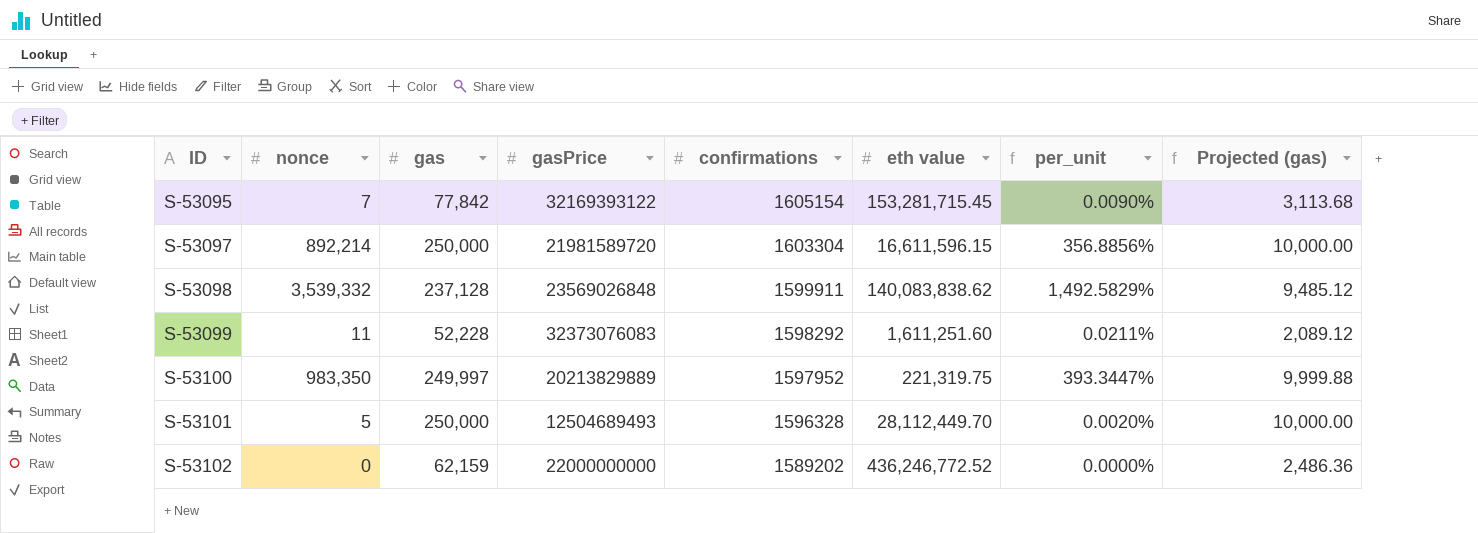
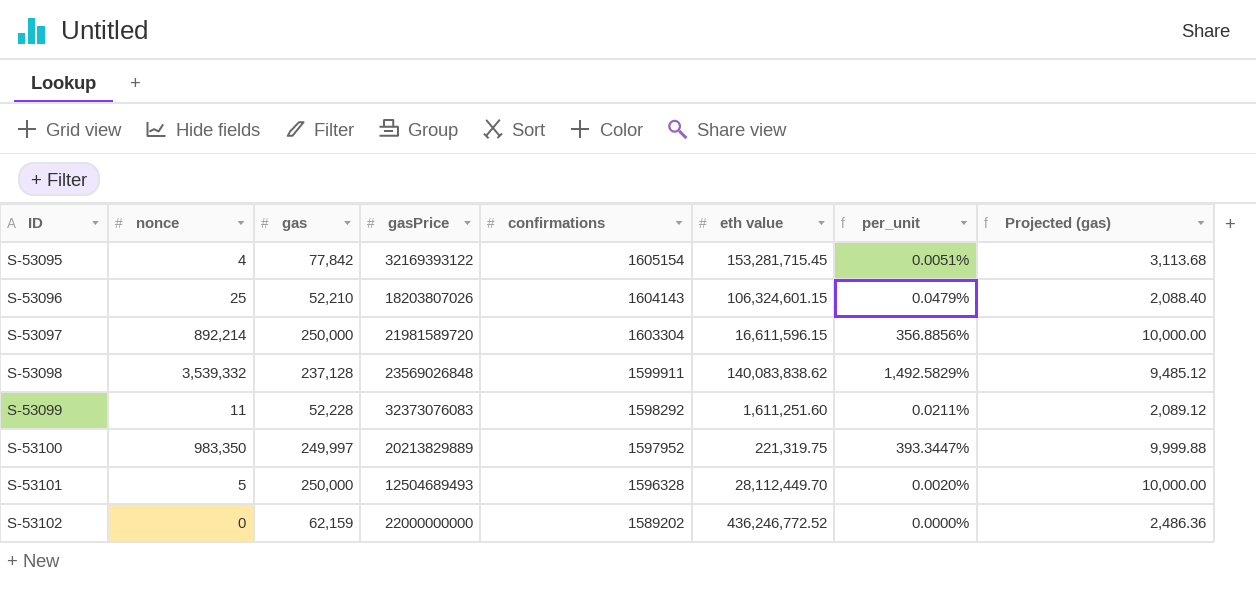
S-53095 | nonce: 7 -> 4
S-53095 | per_unit: 0.0090% -> 0.0051%
row S-53096: none -> 25 | 52,210 | 18203807026 | 1604143 | 106,324,601.15 | 0.0479% | 2,088.40

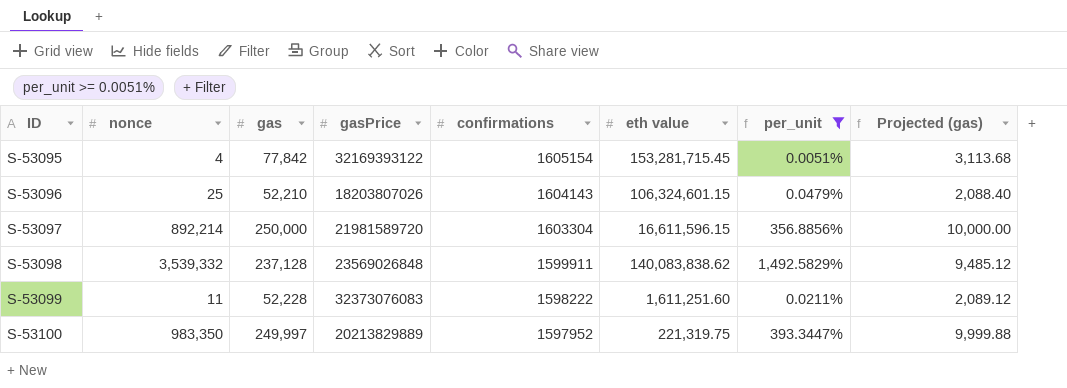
filter: none -> per_unit >= 0.0051%
S-53099 | confirmations: 1598292 -> 1598222

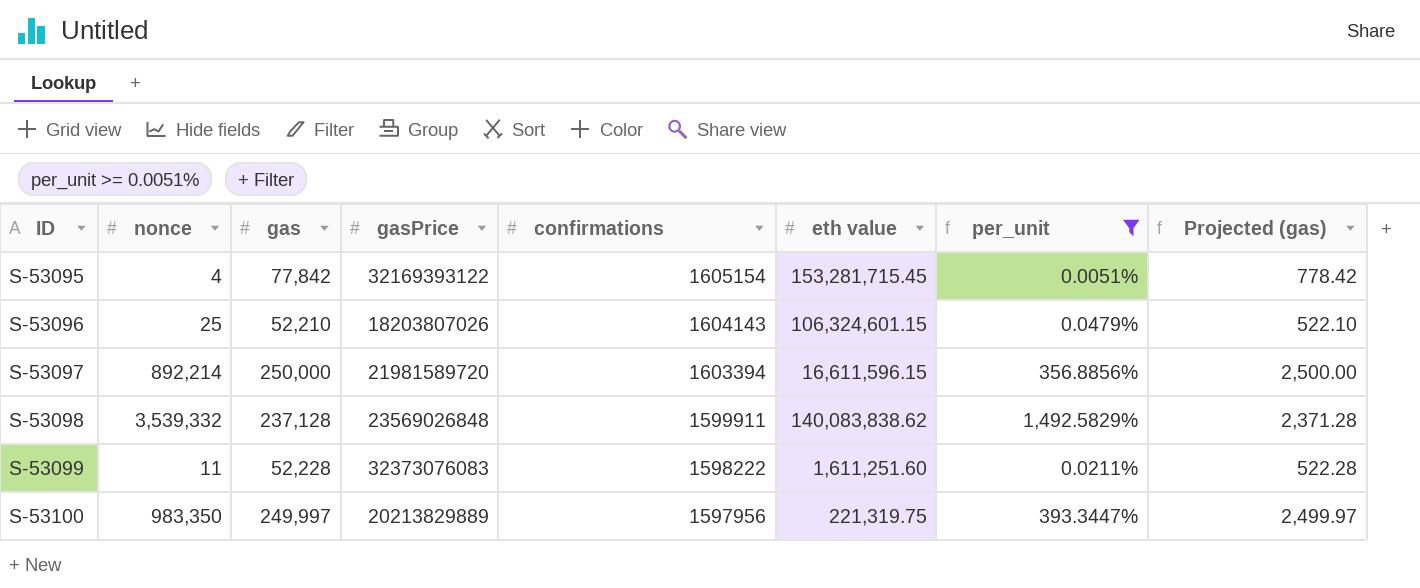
column Projected (gas) | formula: [gas] * 0.04 -> [gas] * 0.01
S-53097 | confirmations: 1603304 -> 1603394
S-53100 | confirmations: 1597952 -> 1597956

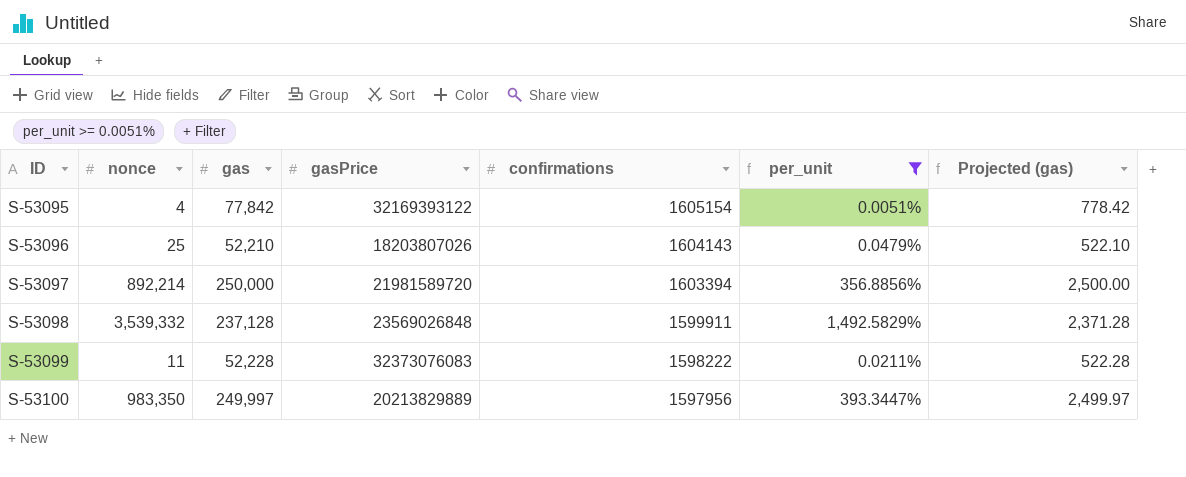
column eth value | position: 6 -> none

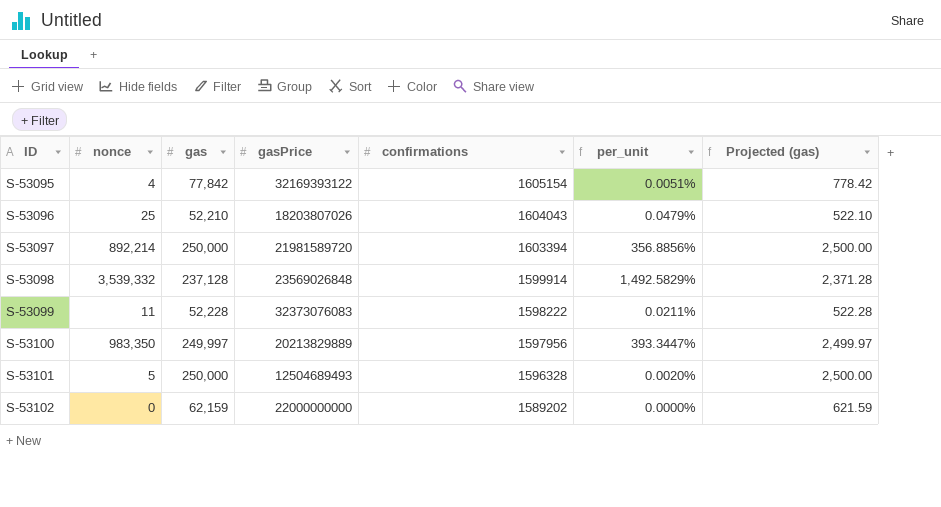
filter: per_unit >= 0.0051% -> none
S-53096 | confirmations: 1604143 -> 1604043
S-53098 | confirmations: 1599911 -> 1599914

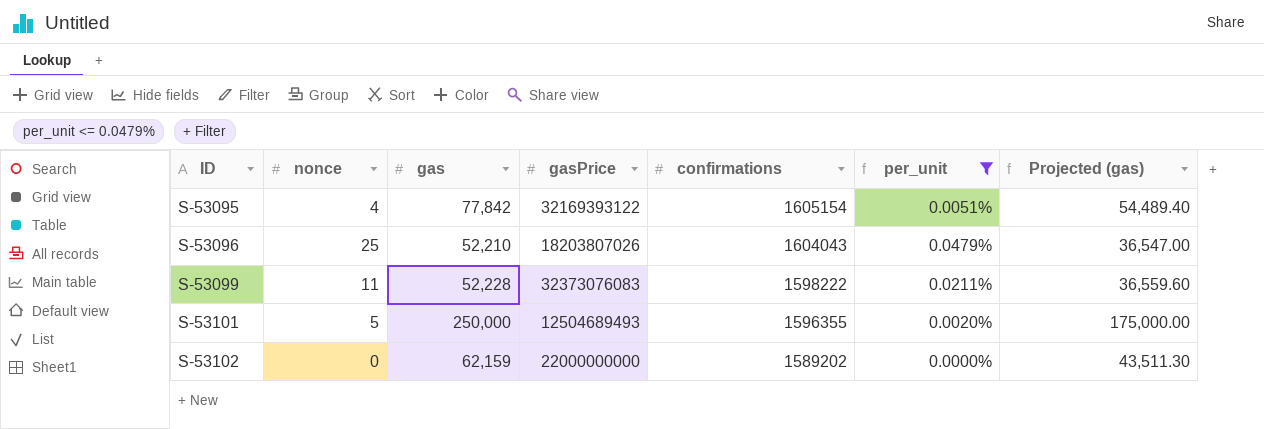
filter: none -> per_unit <= 0.0479%
column Projected (gas) | formula: [gas] * 0.01 -> [gas] * 0.7
S-53101 | confirmations: 1596328 -> 1596355

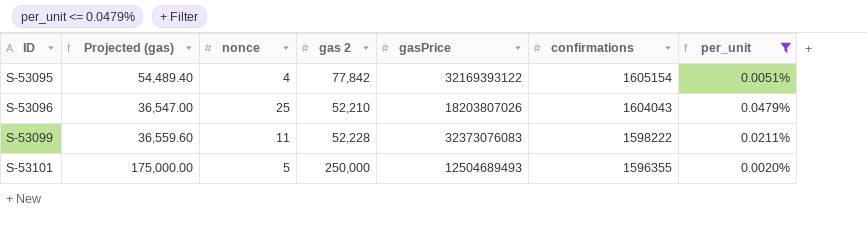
column Projected (gas) | position: 7 -> 2
column name: gas -> gas 2
row S-53102: 0 | 62,159 | 22000000000 | 1589202 | 0.0000% | 43,511.30 -> none

